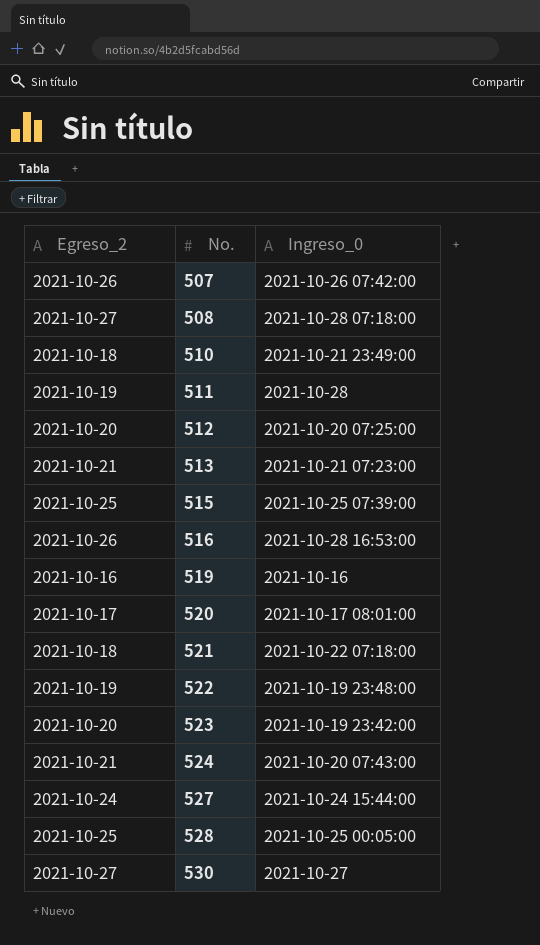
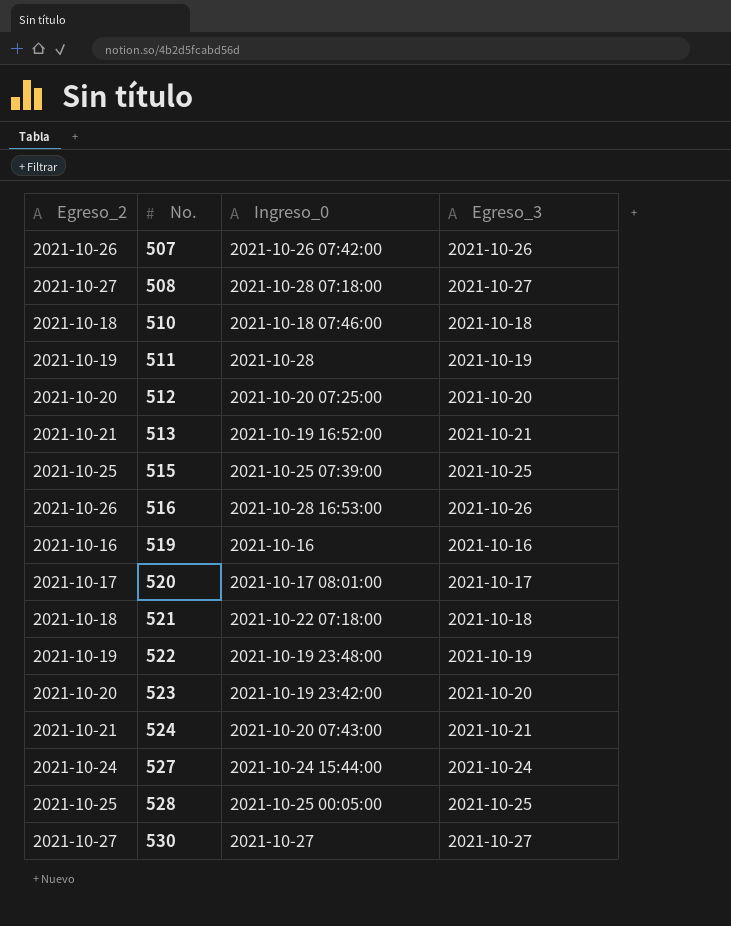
column Egreso_3 | position: none -> 4
510 | Ingreso_0: 2021-10-21 23:49:00 -> 2021-10-18 07:46:00
513 | Ingreso_0: 2021-10-21 07:23:00 -> 2021-10-19 16:52:00

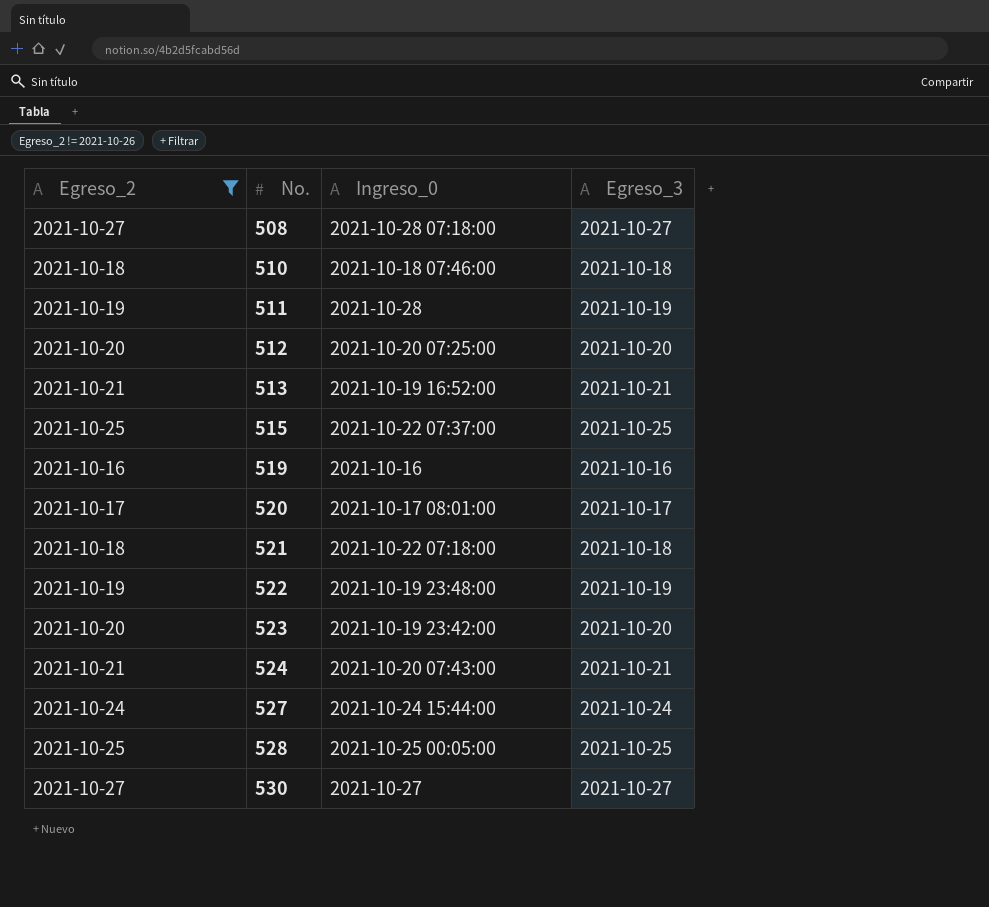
filter: none -> Egreso_2 != 2021-10-26
515 | Ingreso_0: 2021-10-25 07:39:00 -> 2021-10-22 07:37:00

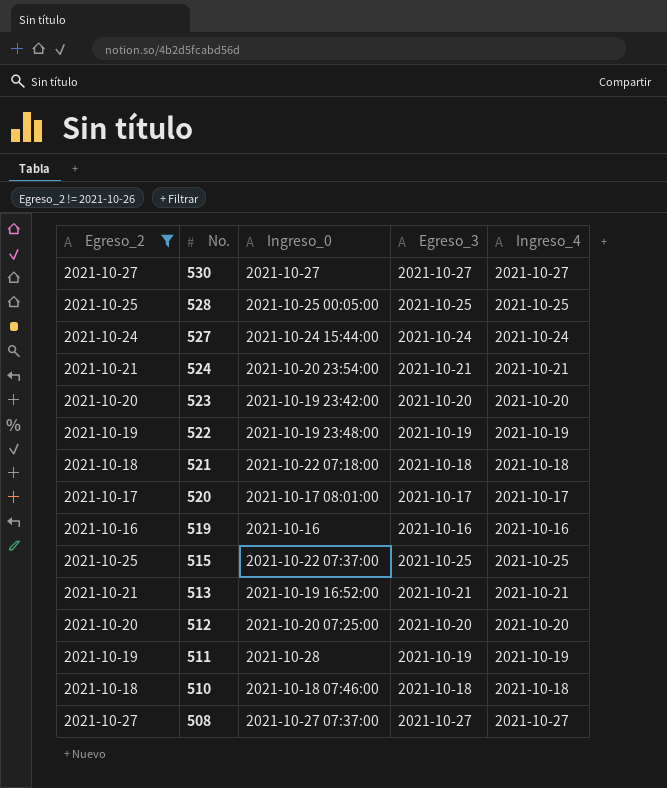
row order: No. ascending -> No. descending
column Ingreso_4 | position: none -> 5
524 | Ingreso_0: 2021-10-20 07:43:00 -> 2021-10-20 23:54:00
508 | Ingreso_0: 2021-10-28 07:18:00 -> 2021-10-27 07:37:00

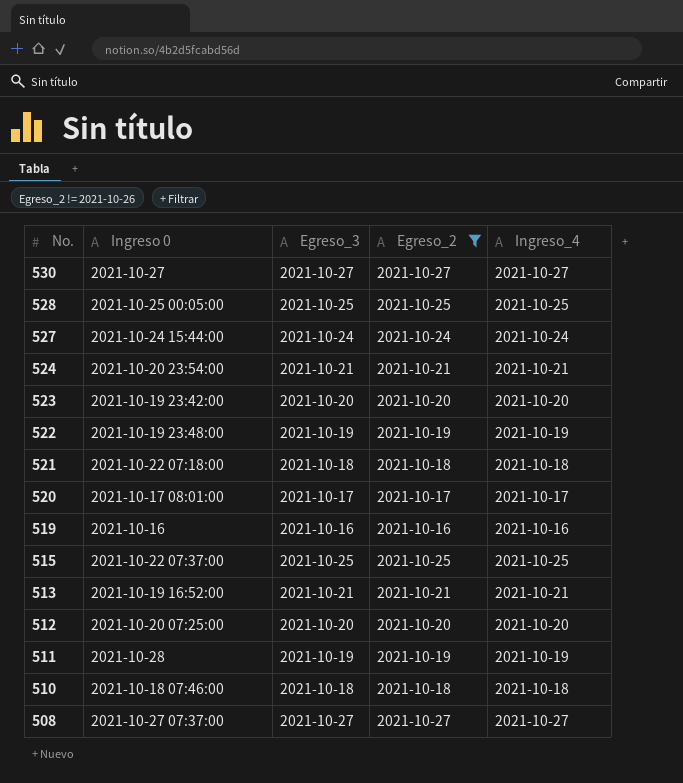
column name: Ingreso_0 -> Ingreso 0
column Egreso_2 | position: 1 -> 4

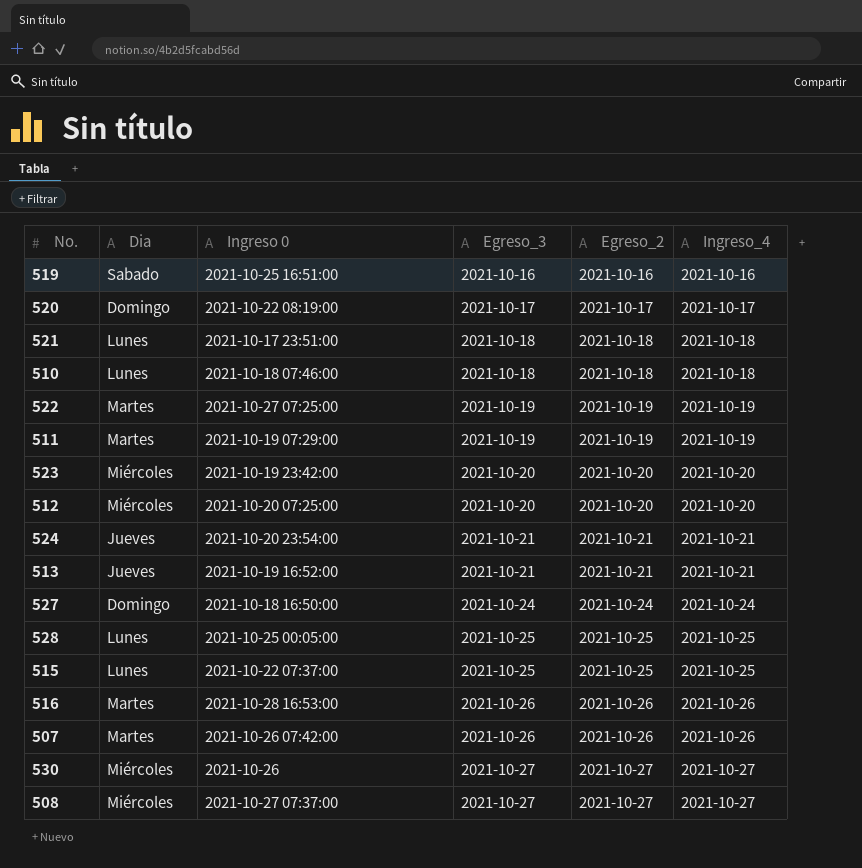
filter: Egreso_2 != 2021-10-26 -> none
row order: No. descending -> Egreso_3 ascending
column Dia | position: none -> 2
519 | Ingreso 0: 2021-10-16 -> 2021-10-25 16:51:00
520 | Ingreso 0: 2021-10-17 08:01:00 -> 2021-10-22 08:19:00
521 | Ingreso 0: 2021-10-22 07:18:00 -> 2021-10-17 23:51:00
522 | Ingreso 0: 2021-10-19 23:48:00 -> 2021-10-27 07:25:00
511 | Ingreso 0: 2021-10-28 -> 2021-10-19 07:29:00
527 | Ingreso 0: 2021-10-24 15:44:00 -> 2021-10-18 16:50:00
530 | Ingreso 0: 2021-10-27 -> 2021-10-26

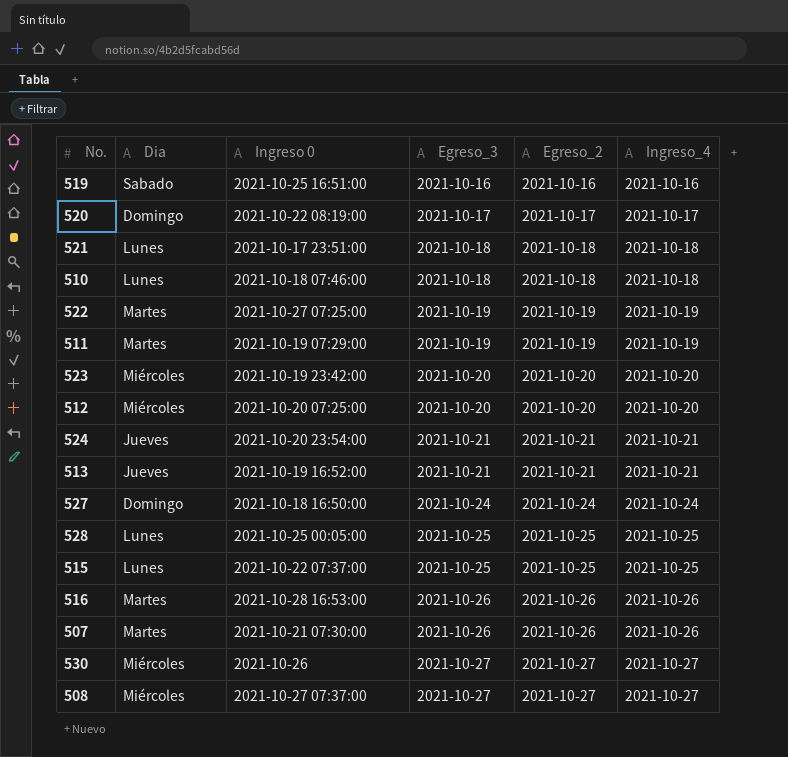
507 | Ingreso 0: 2021-10-26 07:42:00 -> 2021-10-21 07:30:00

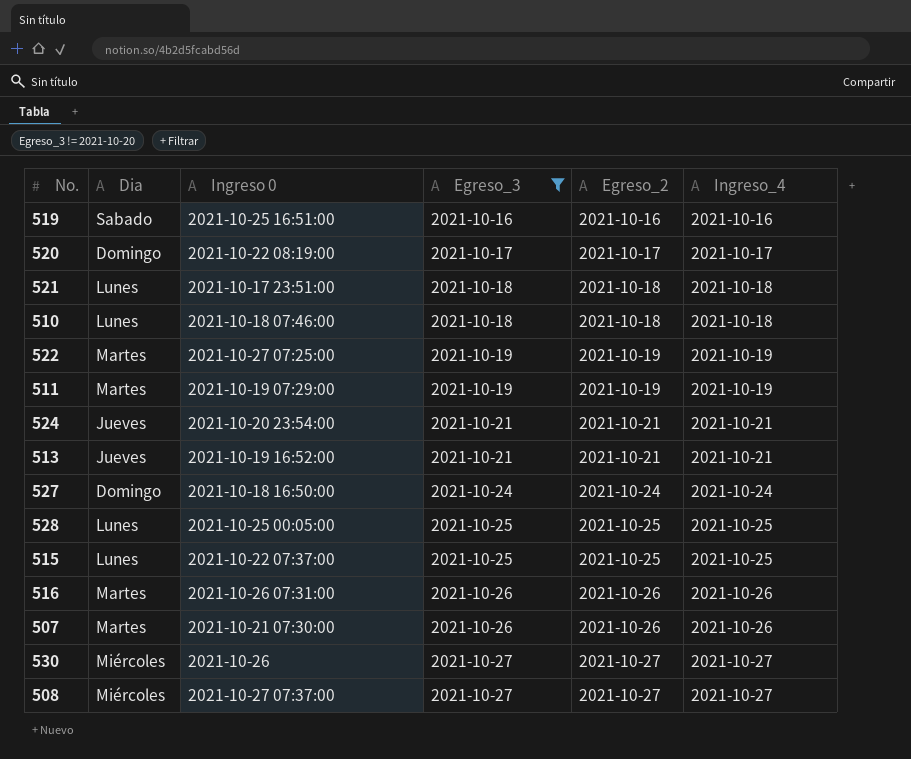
filter: none -> Egreso_3 != 2021-10-20
516 | Ingreso 0: 2021-10-28 16:53:00 -> 2021-10-26 07:31:00

